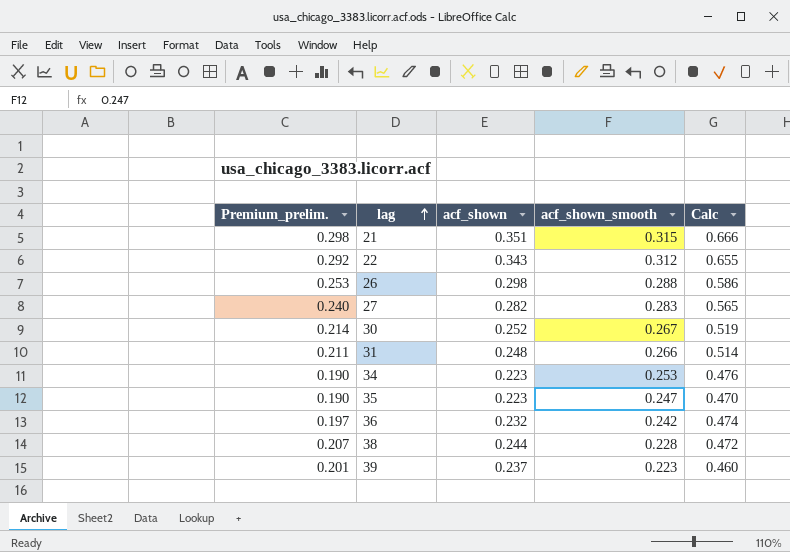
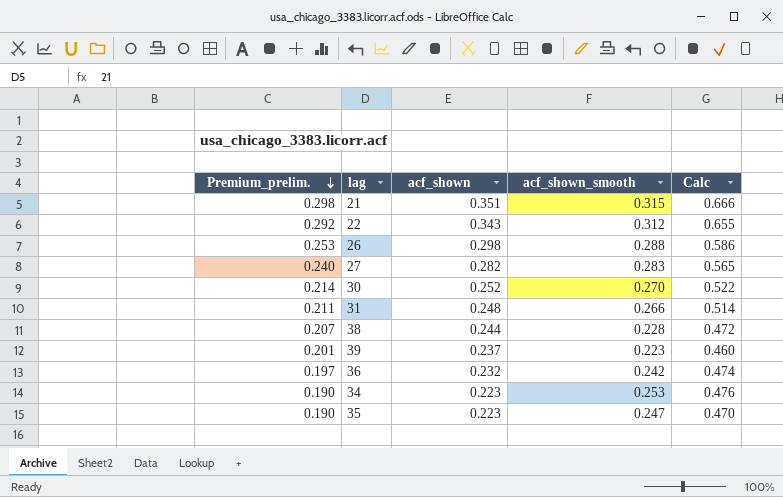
row order: lag ascending -> Premium_prelim. descending
30 | acf_shown_smooth: 0.267 -> 0.270
30 | Calc: 0.519 -> 0.522

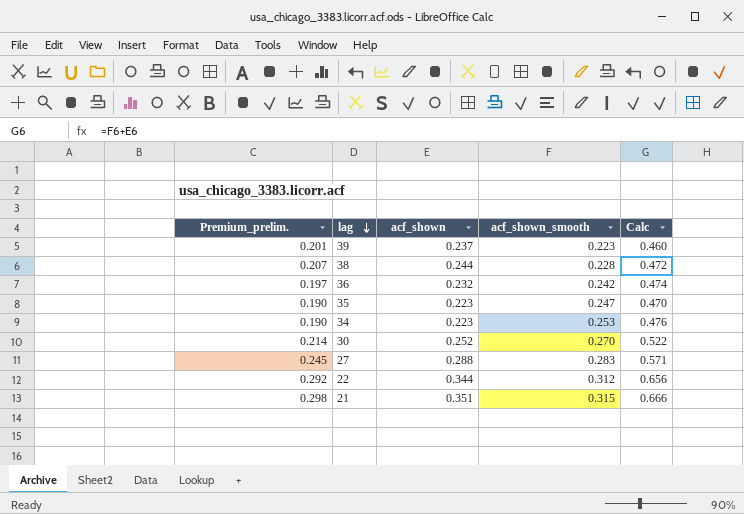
row order: Premium_prelim. descending -> lag descending
row 26: 0.253 | 0.298 | 0.288 | 0.586 -> none
row 31: 0.211 | 0.248 | 0.266 | 0.514 -> none
27 | Premium_prelim.: 0.240 -> 0.245
27 | acf_shown: 0.282 -> 0.288
27 | Calc: 0.565 -> 0.571
22 | acf_shown: 0.343 -> 0.344
22 | Calc: 0.655 -> 0.656

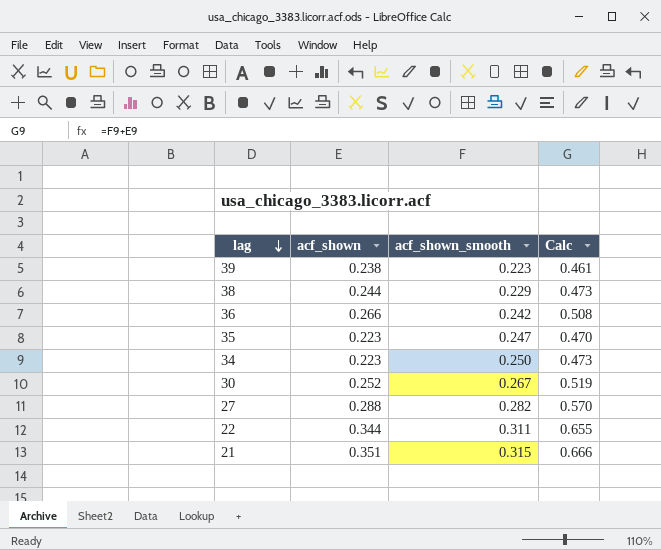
column Premium_prelim. | formula: [acf_shown] * 0.85 -> none
39 | acf_shown: 0.237 -> 0.238
39 | Calc: 0.460 -> 0.461
38 | acf_shown_smooth: 0.228 -> 0.229
38 | Calc: 0.472 -> 0.473
36 | acf_shown: 0.232 -> 0.266
36 | Calc: 0.474 -> 0.508
34 | acf_shown_smooth: 0.253 -> 0.250
34 | Calc: 0.476 -> 0.473
30 | acf_shown_smooth: 0.270 -> 0.267
30 | Calc: 0.522 -> 0.519
27 | acf_shown_smooth: 0.283 -> 0.282
27 | Calc: 0.571 -> 0.570
22 | acf_shown_smooth: 0.312 -> 0.311
22 | Calc: 0.656 -> 0.655

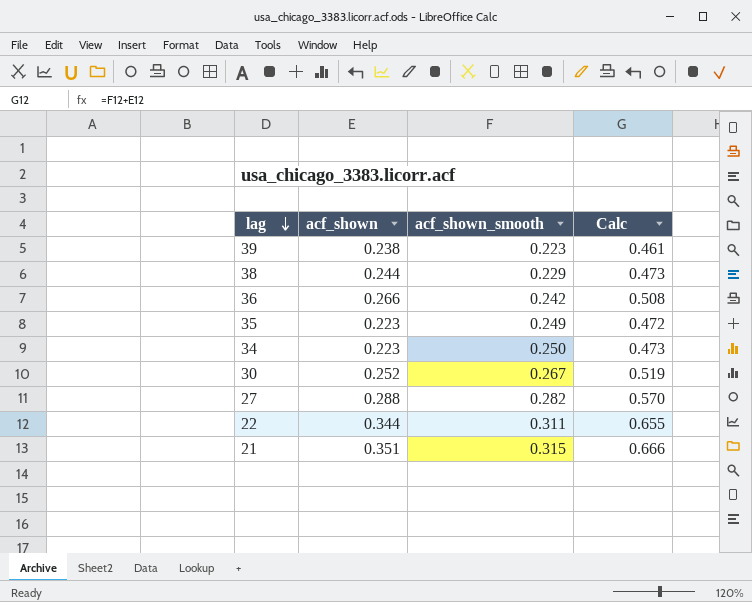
35 | acf_shown_smooth: 0.247 -> 0.249
35 | Calc: 0.470 -> 0.472

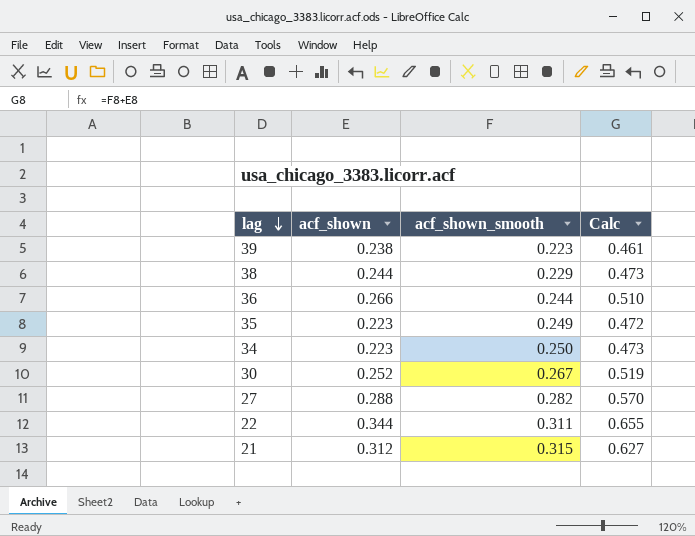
36 | acf_shown_smooth: 0.242 -> 0.244
36 | Calc: 0.508 -> 0.510
21 | acf_shown: 0.351 -> 0.312
21 | Calc: 0.666 -> 0.627

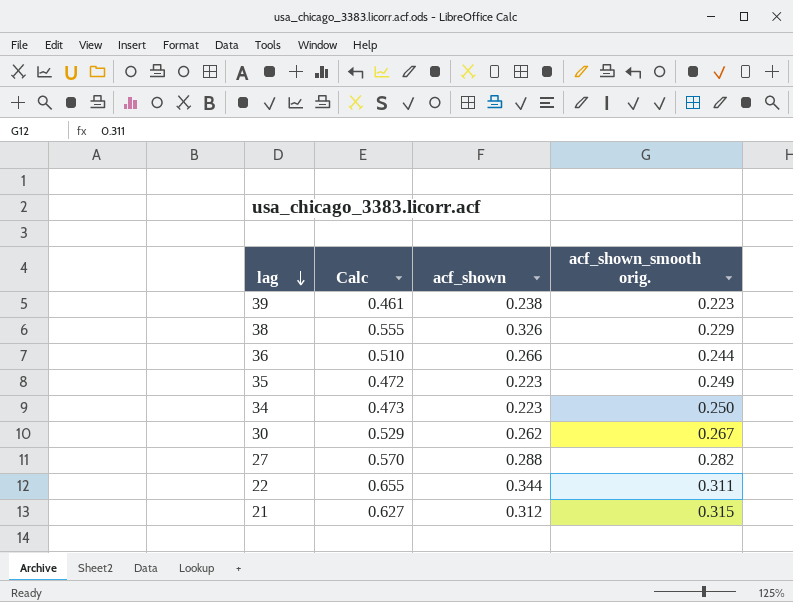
column Calc | position: 4 -> 2
column name: acf_shown_smooth -> acf_shown_smooth orig.
38 | Calc: 0.473 -> 0.555
38 | acf_shown: 0.244 -> 0.326
30 | Calc: 0.519 -> 0.529
30 | acf_shown: 0.252 -> 0.262

